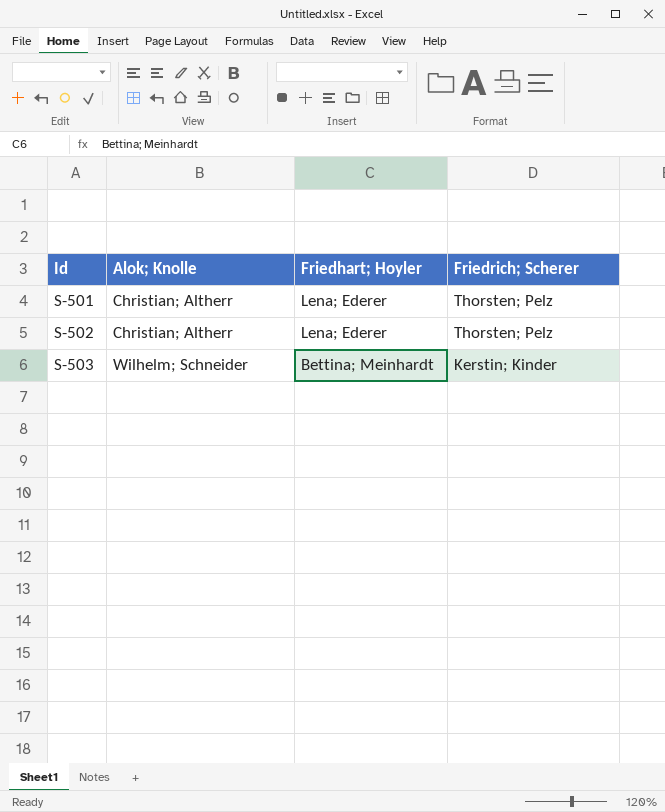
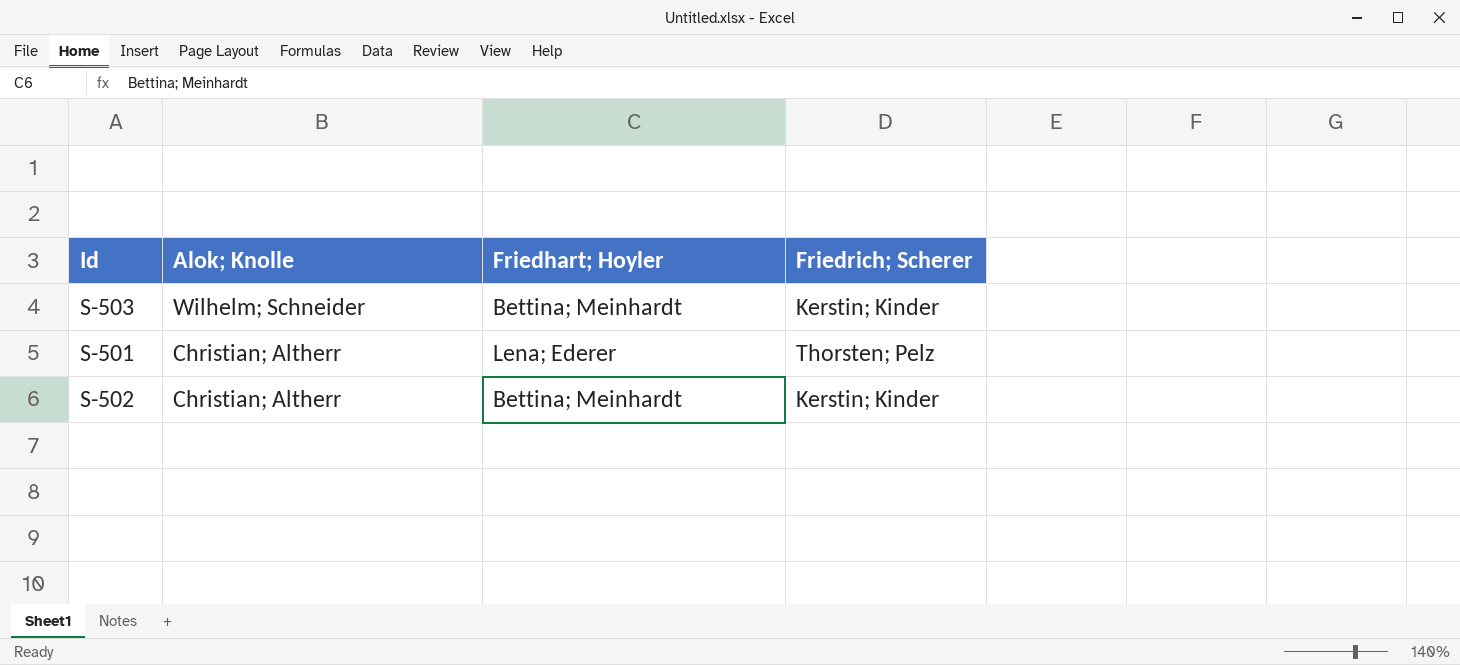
row order: Id ascending -> Alok; Knolle descending
S-502 | Friedhart; Hoyler: Lena; Ederer -> Bettina; Meinhardt
S-502 | Friedrich; Scherer: Thorsten; Pelz -> Kerstin; Kinder

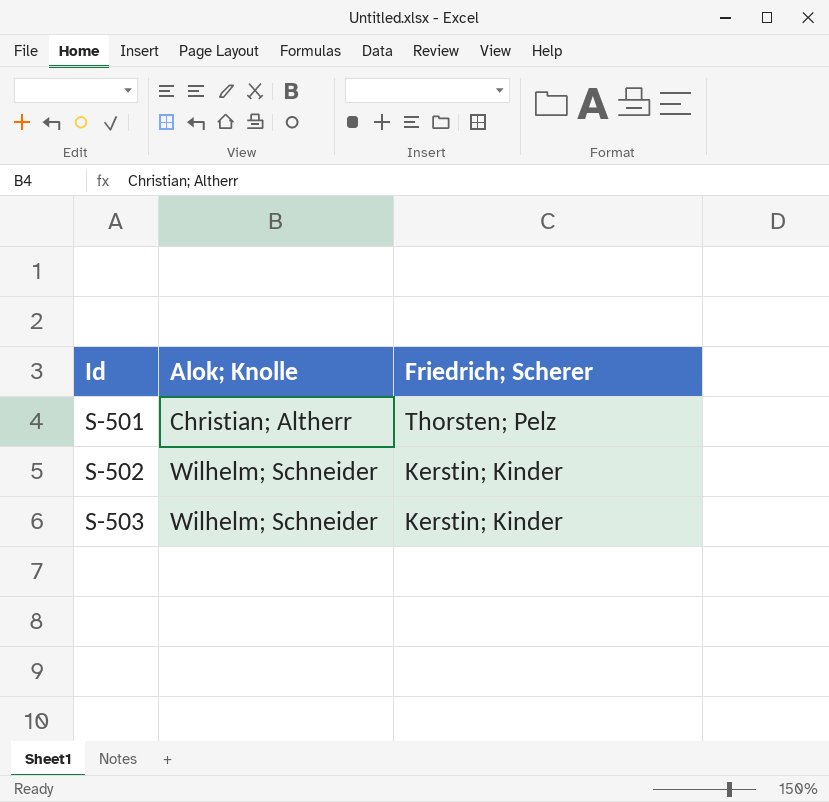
row order: Alok; Knolle descending -> Id ascending
column Friedhart; Hoyler | position: 3 -> none
S-502 | Alok; Knolle: Christian; Altherr -> Wilhelm; Schneider

